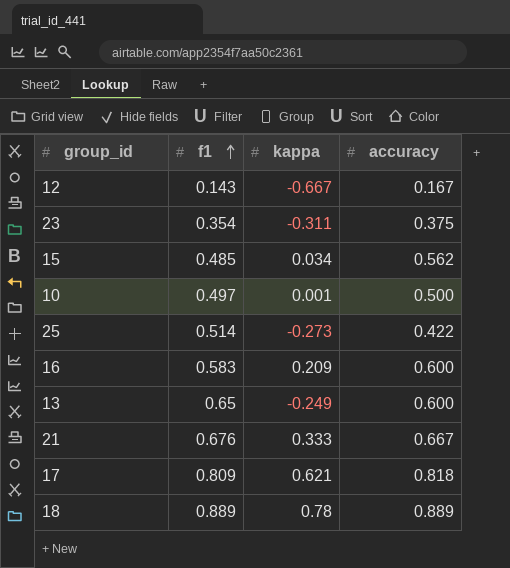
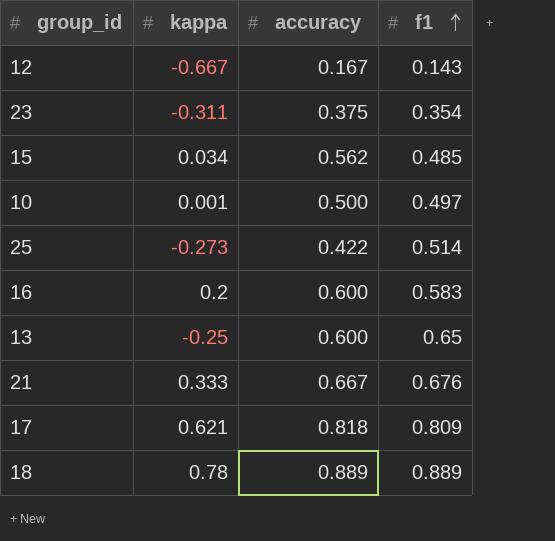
column f1 | position: 2 -> 4
16 | kappa: 0.209 -> 0.2
13 | kappa: -0.249 -> -0.25

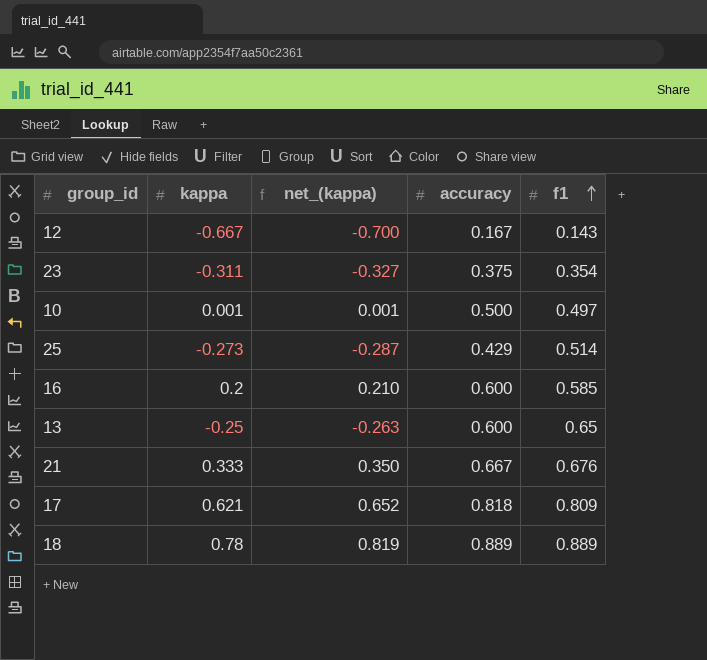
column net_(kappa) | formula: none -> [kappa] * 1.05
row 15: 0.034 | 0.562 | 0.485 -> none
25 | accuracy: 0.422 -> 0.429
16 | f1: 0.583 -> 0.585

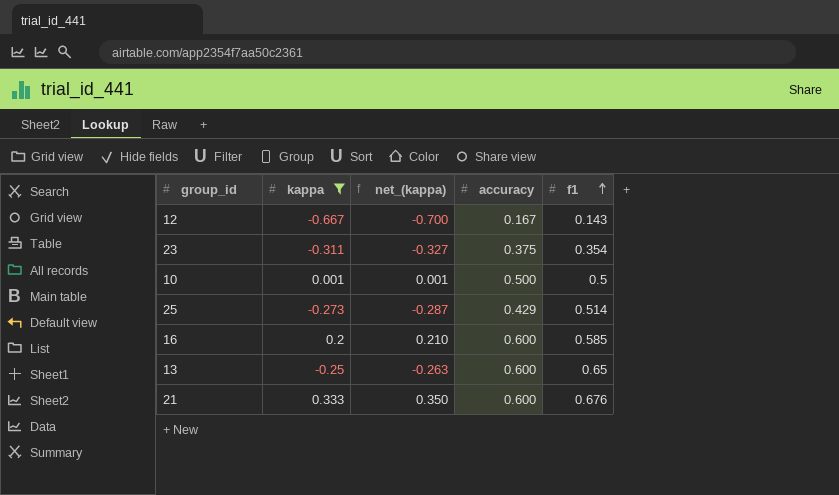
filter: none -> kappa <= 0.333
10 | f1: 0.497 -> 0.5
21 | accuracy: 0.667 -> 0.600

